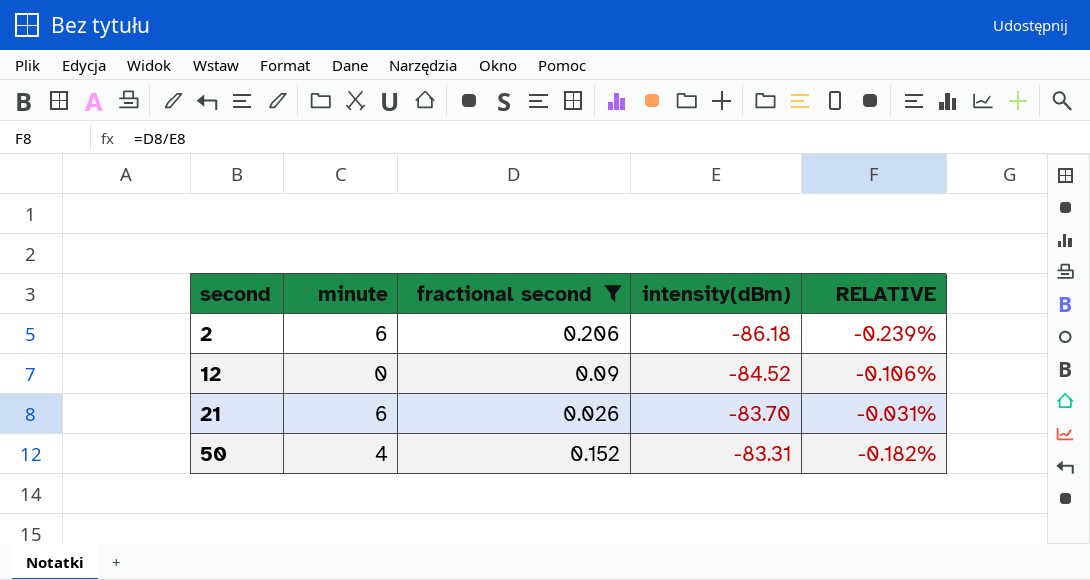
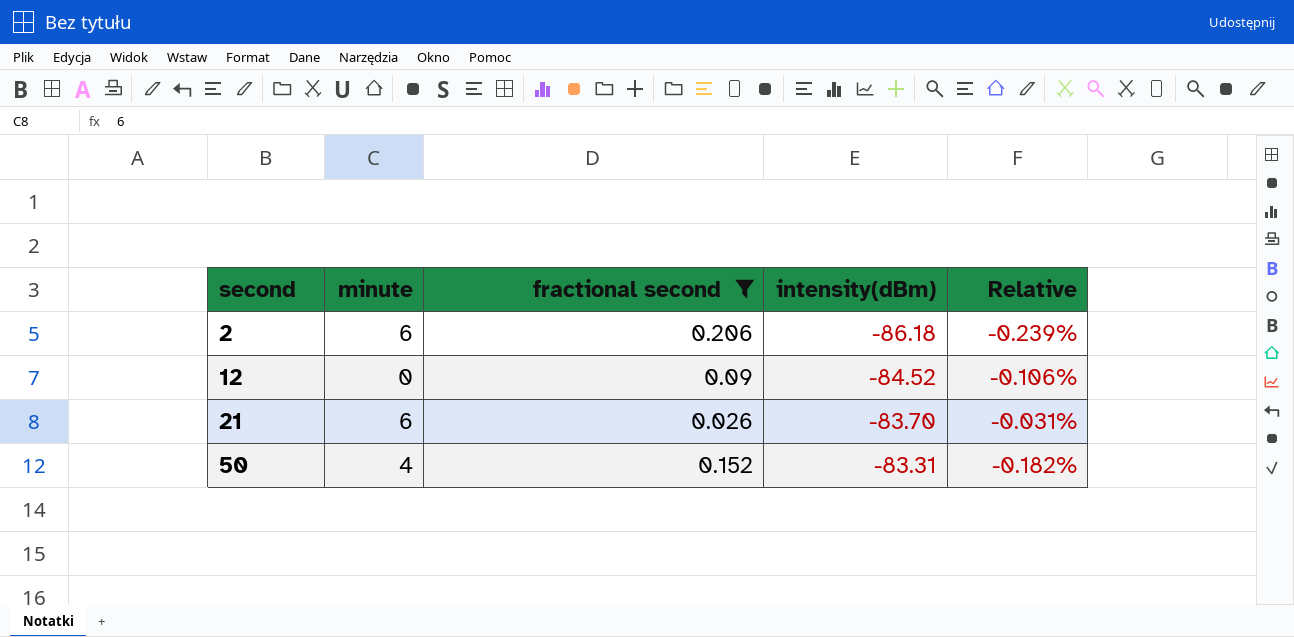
column name: RELATIVE -> Relative

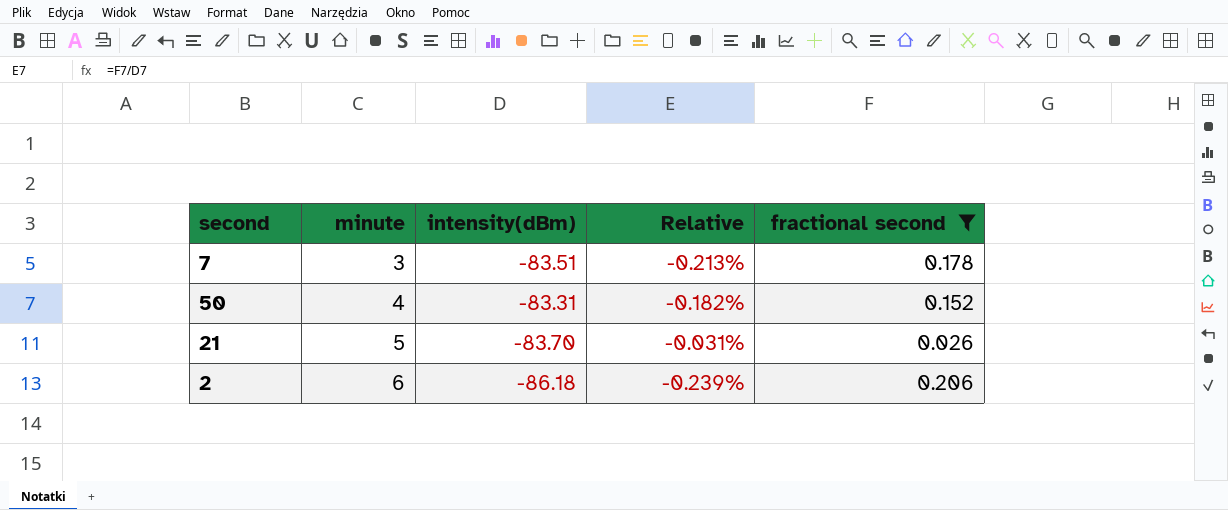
row order: second ascending -> minute ascending
column fractional second | position: 3 -> 5
row 12: 0 | 0.09 | -84.52 | -0.106% -> none
row 7: none -> 3 | -83.51 | -0.213% | 0.178
21 | minute: 6 -> 5

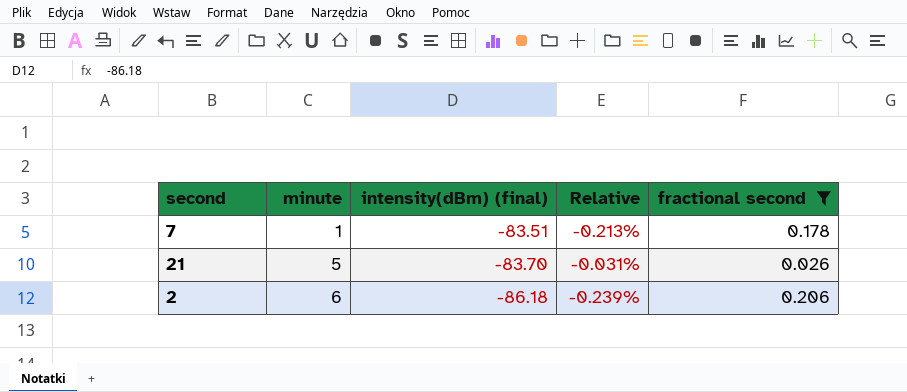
column name: intensity(dBm) -> intensity(dBm) (final)
row 50: 4 | -83.31 | -0.182% | 0.152 -> none
7 | minute: 3 -> 1

